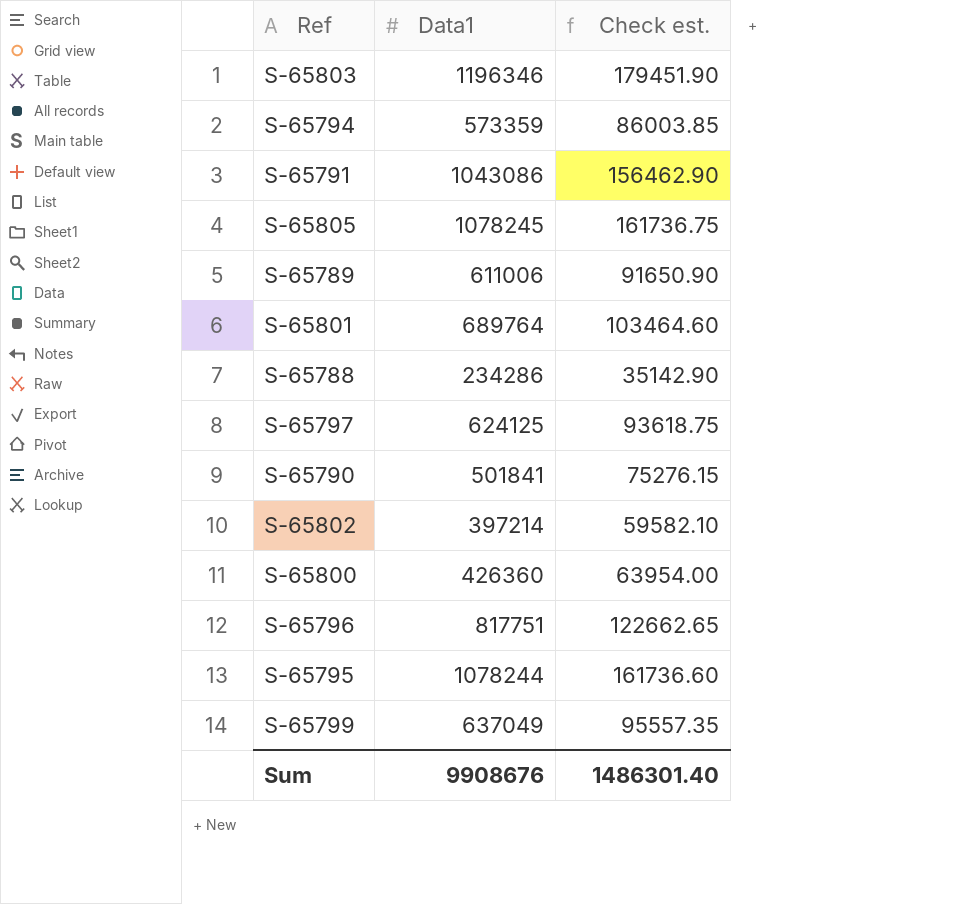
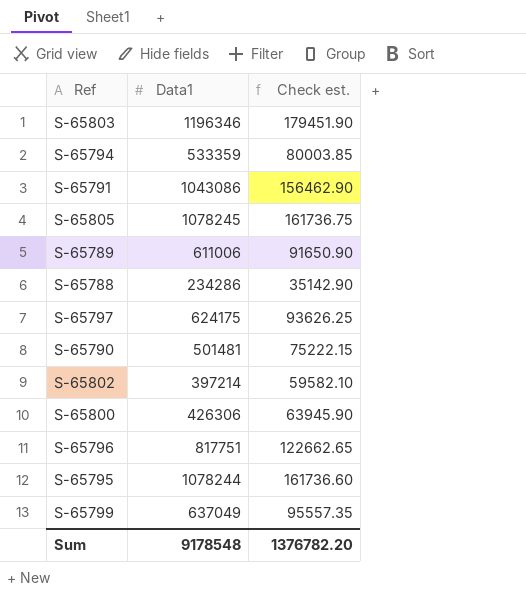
row S-65801: 689764 | 103464.60 -> none
S-65794 | Data1: 573359 -> 533359
S-65794 | Check est.: 86003.85 -> 80003.85
S-65797 | Data1: 624125 -> 624175
S-65797 | Check est.: 93618.75 -> 93626.25
S-65790 | Data1: 501841 -> 501481
S-65790 | Check est.: 75276.15 -> 75222.15
S-65800 | Data1: 426360 -> 426306
S-65800 | Check est.: 63954.00 -> 63945.90
Sum | Data1: 9908676 -> 9178548
Sum | Check est.: 1486301.40 -> 1376782.20

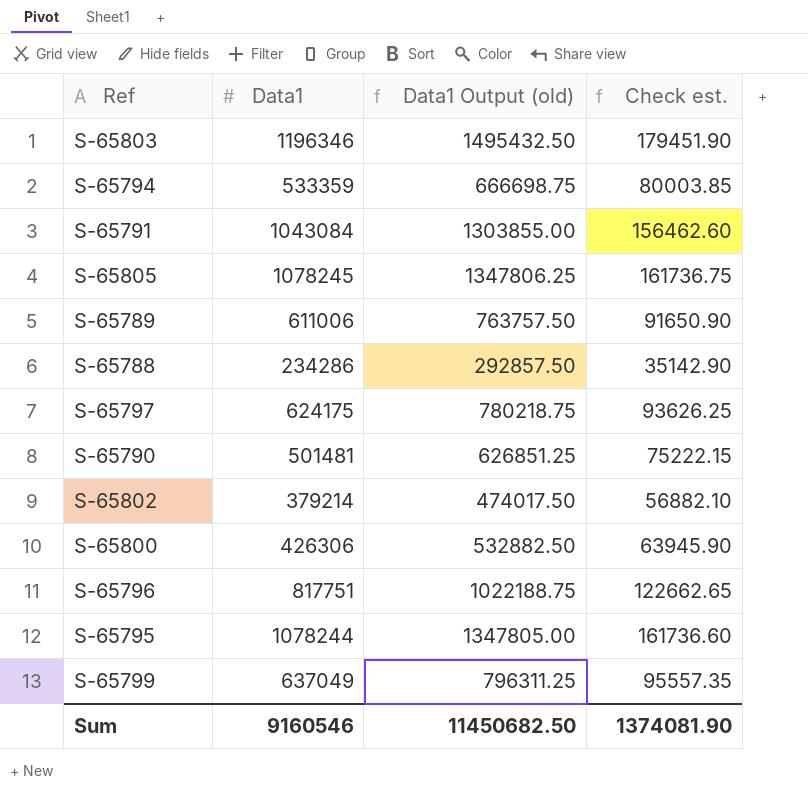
column Data1 Output (old) | formula: none -> [Data1] * 1.25
S-65791 | Data1: 1043086 -> 1043084
S-65791 | Check est.: 156462.90 -> 156462.60
S-65802 | Data1: 397214 -> 379214
S-65802 | Check est.: 59582.10 -> 56882.10
Sum | Data1: 9178548 -> 9160546
Sum | Check est.: 1376782.20 -> 1374081.90

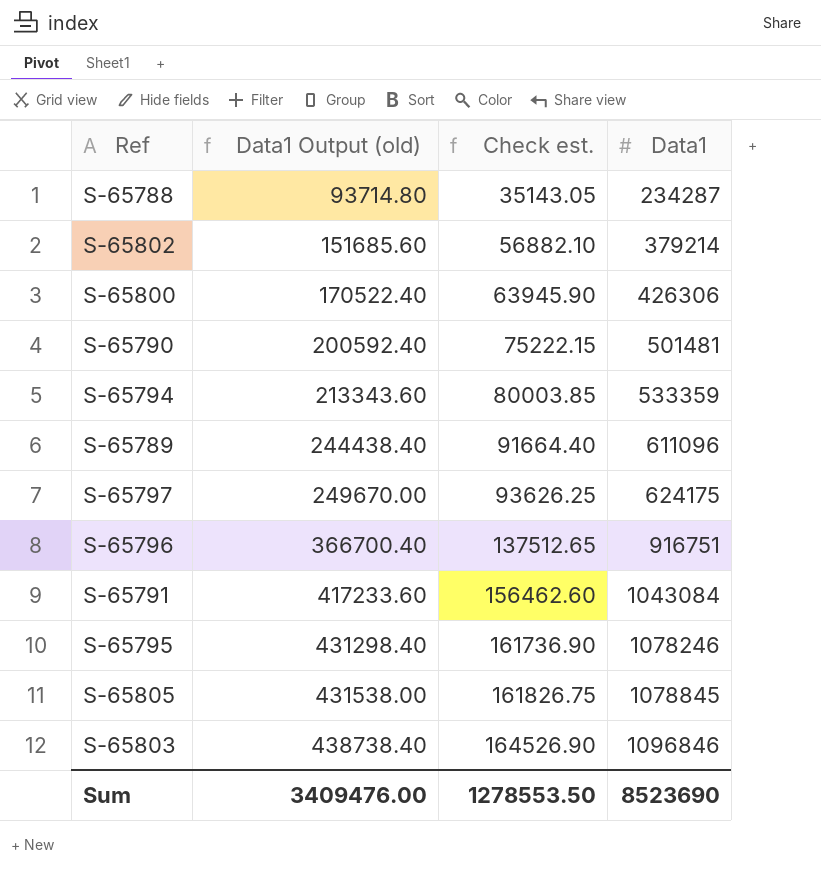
row order: none -> Data1 Output (old) ascending
column Data1 Output (old) | formula: [Data1] * 1.25 -> [Data1] * 0.4
column Data1 | position: 2 -> 4
row S-65799: 637049 | 796311.25 | 95557.35 -> none
S-65788 | Check est.: 35142.90 -> 35143.05
S-65788 | Data1: 234286 -> 234287
S-65789 | Check est.: 91650.90 -> 91664.40
S-65789 | Data1: 611006 -> 611096
S-65796 | Check est.: 122662.65 -> 137512.65
S-65796 | Data1: 817751 -> 916751
S-65795 | Check est.: 161736.60 -> 161736.90
S-65795 | Data1: 1078244 -> 1078246
S-65805 | Check est.: 161736.75 -> 161826.75
S-65805 | Data1: 1078245 -> 1078845
S-65803 | Check est.: 179451.90 -> 164526.90
S-65803 | Data1: 1196346 -> 1096846
Sum | Data1 Output (old): 11450682.50 -> 3409476.00
Sum | Check est.: 1374081.90 -> 1278553.50
Sum | Data1: 9160546 -> 8523690

